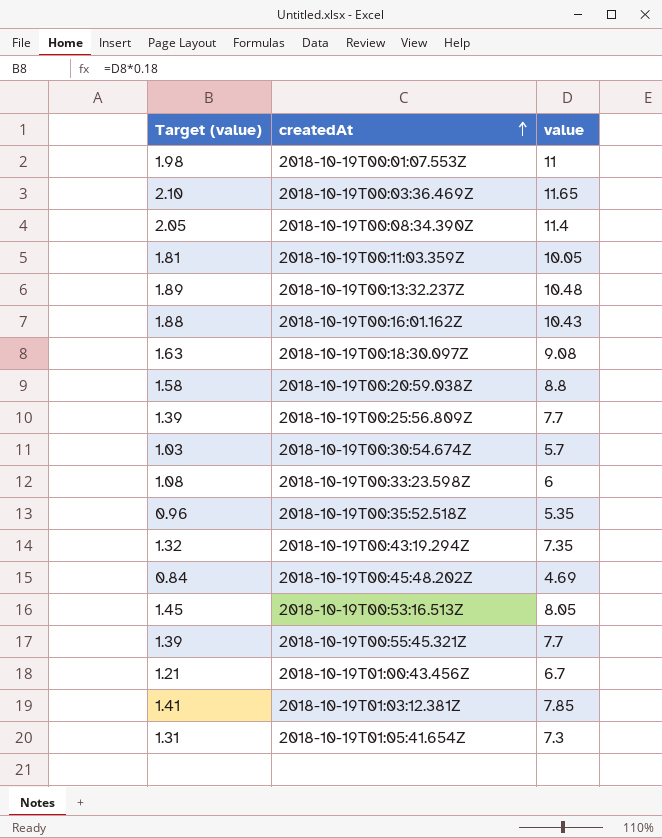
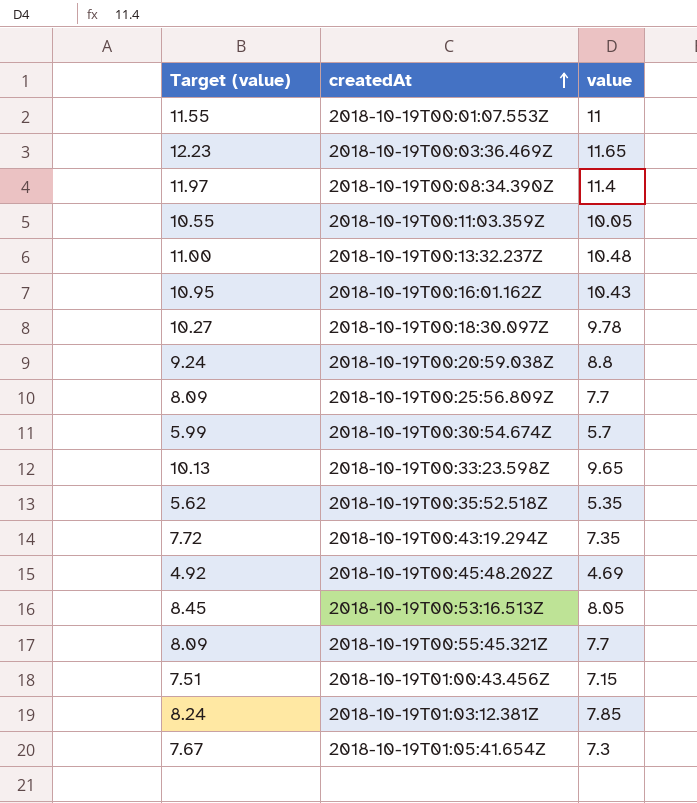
column Target (value) | formula: [value] * 0.18 -> [value] * 1.05
2018-10-19T00:18:30.097Z | value: 9.08 -> 9.78
2018-10-19T00:33:23.598Z | value: 6 -> 9.65
2018-10-19T01:00:43.456Z | value: 6.7 -> 7.15

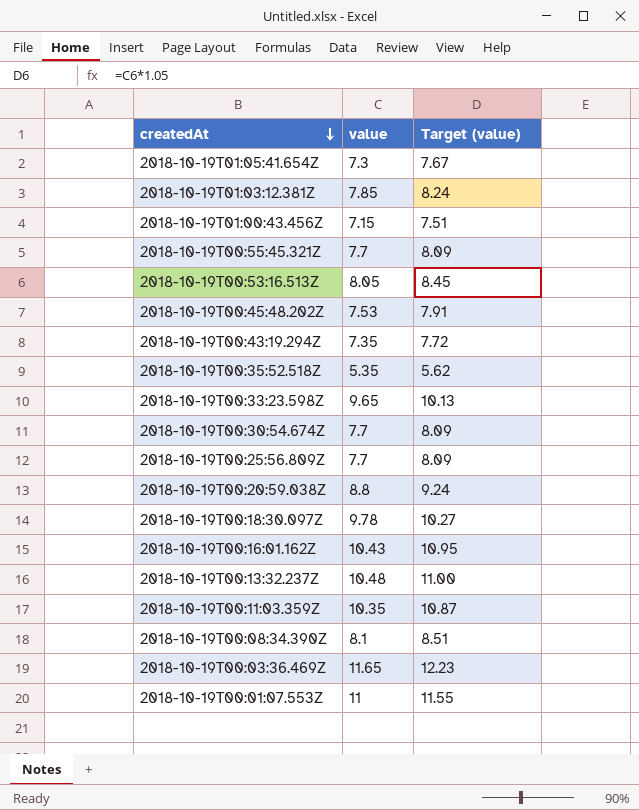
row order: createdAt ascending -> createdAt descending
column Target (value) | position: 1 -> 3
2018-10-19T00:45:48.202Z | value: 4.69 -> 7.53
2018-10-19T00:45:48.202Z | Target (value): 4.92 -> 7.91
2018-10-19T00:30:54.674Z | value: 5.7 -> 7.7
2018-10-19T00:30:54.674Z | Target (value): 5.99 -> 8.09
2018-10-19T00:11:03.359Z | value: 10.05 -> 10.35
2018-10-19T00:11:03.359Z | Target (value): 10.55 -> 10.87
2018-10-19T00:08:34.390Z | value: 11.4 -> 8.1
2018-10-19T00:08:34.390Z | Target (value): 11.97 -> 8.51

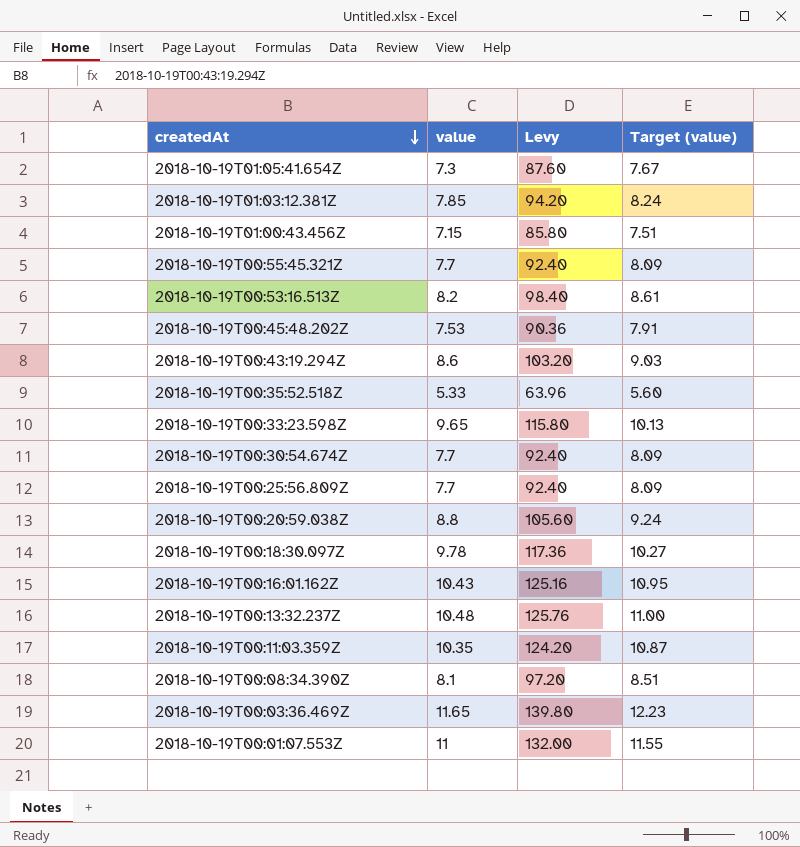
column Levy | formula: none -> [value] * 12
2018-10-19T00:53:16.513Z | value: 8.05 -> 8.2
2018-10-19T00:53:16.513Z | Target (value): 8.45 -> 8.61
2018-10-19T00:43:19.294Z | value: 7.35 -> 8.6
2018-10-19T00:43:19.294Z | Target (value): 7.72 -> 9.03
2018-10-19T00:35:52.518Z | value: 5.35 -> 5.33
2018-10-19T00:35:52.518Z | Target (value): 5.62 -> 5.60

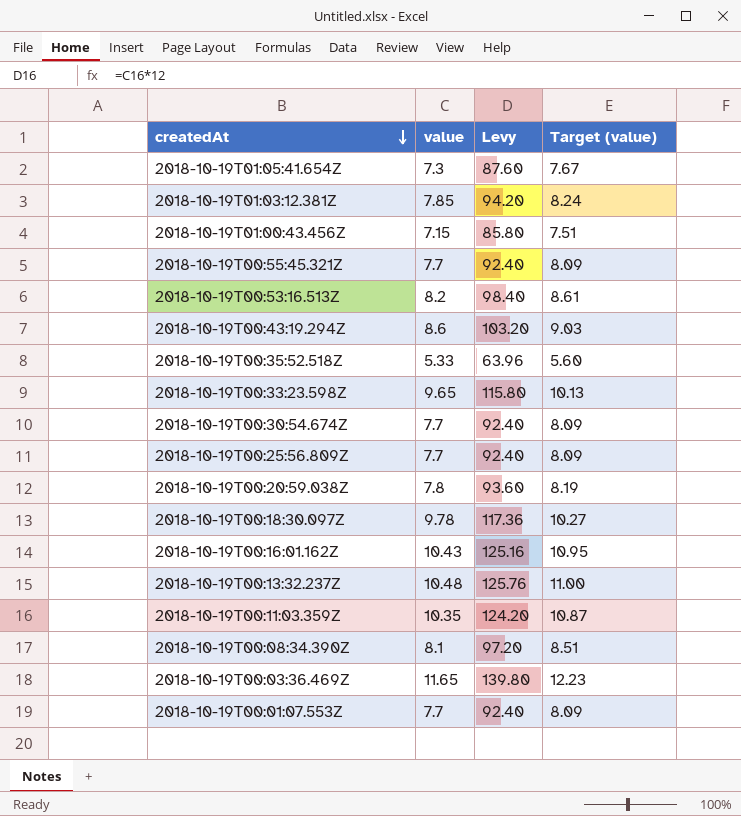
row 2018-10-19T00:45:48.202Z: 7.53 | 90.36 | 7.91 -> none
2018-10-19T00:20:59.038Z | value: 8.8 -> 7.8
2018-10-19T00:20:59.038Z | Levy: 105.60 -> 93.60
2018-10-19T00:20:59.038Z | Target (value): 9.24 -> 8.19
2018-10-19T00:01:07.553Z | value: 11 -> 7.7
2018-10-19T00:01:07.553Z | Levy: 132.00 -> 92.40
2018-10-19T00:01:07.553Z | Target (value): 11.55 -> 8.09

